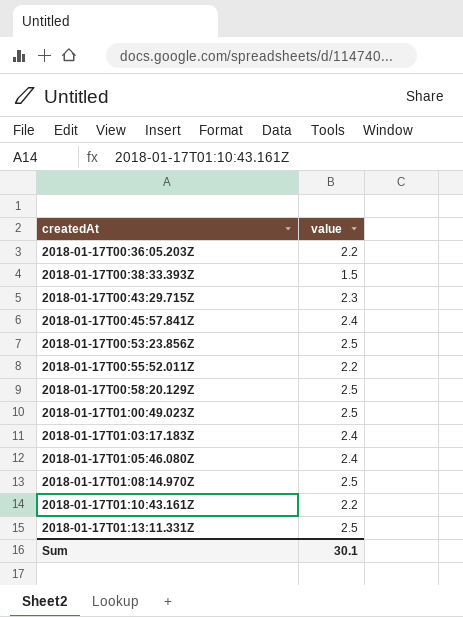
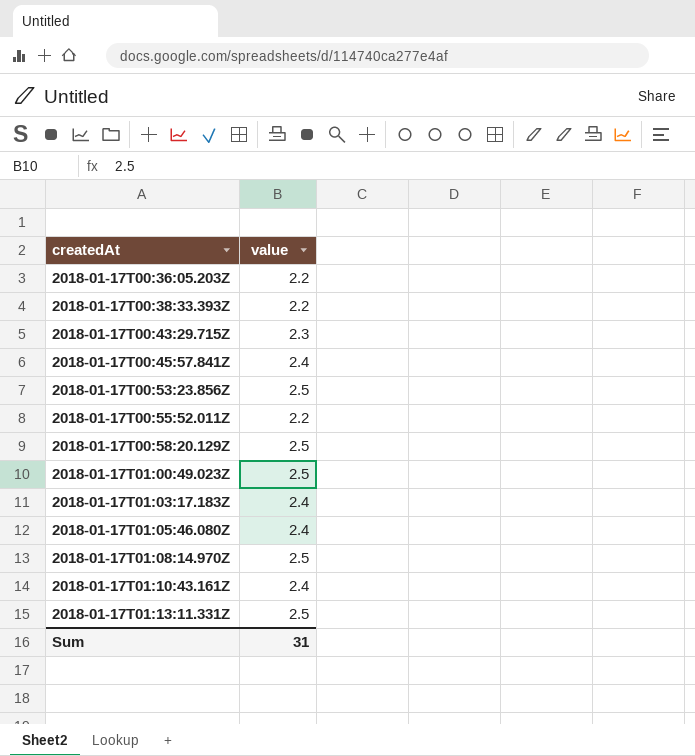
2018-01-17T00:38:33.393Z | value: 1.5 -> 2.2
2018-01-17T01:10:43.161Z | value: 2.2 -> 2.4
Sum | value: 30.1 -> 31

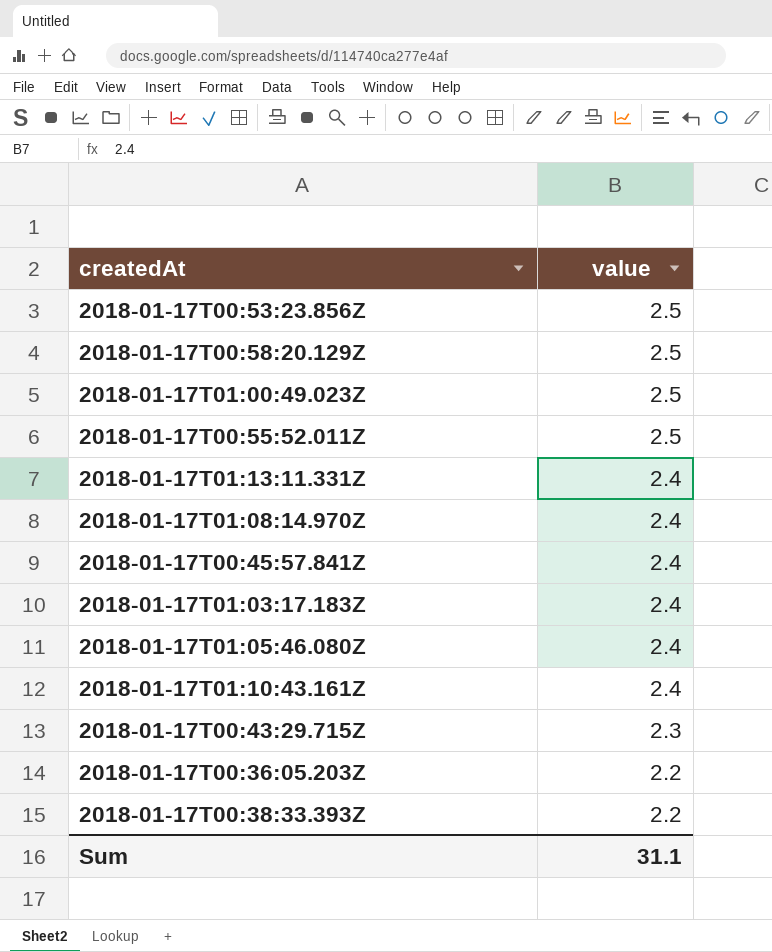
row order: createdAt ascending -> value descending
2018-01-17T00:55:52.011Z | value: 2.2 -> 2.5
2018-01-17T01:13:11.331Z | value: 2.5 -> 2.4
2018-01-17T01:08:14.970Z | value: 2.5 -> 2.4
Sum | value: 31 -> 31.1

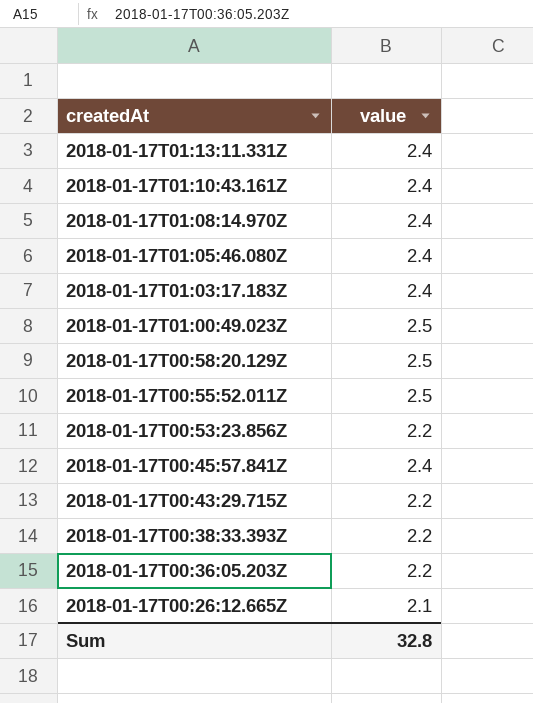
row order: value descending -> createdAt descending
2018-01-17T00:53:23.856Z | value: 2.5 -> 2.2
2018-01-17T00:43:29.715Z | value: 2.3 -> 2.2
row 2018-01-17T00:26:12.665Z: none -> 2.1
Sum | value: 31.1 -> 32.8

